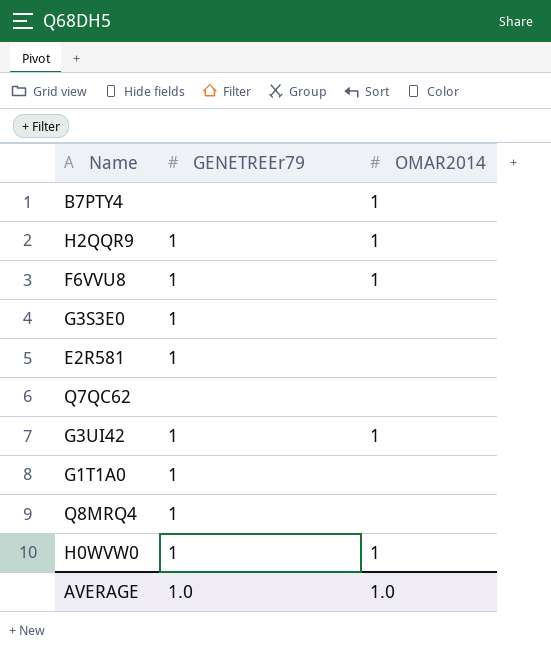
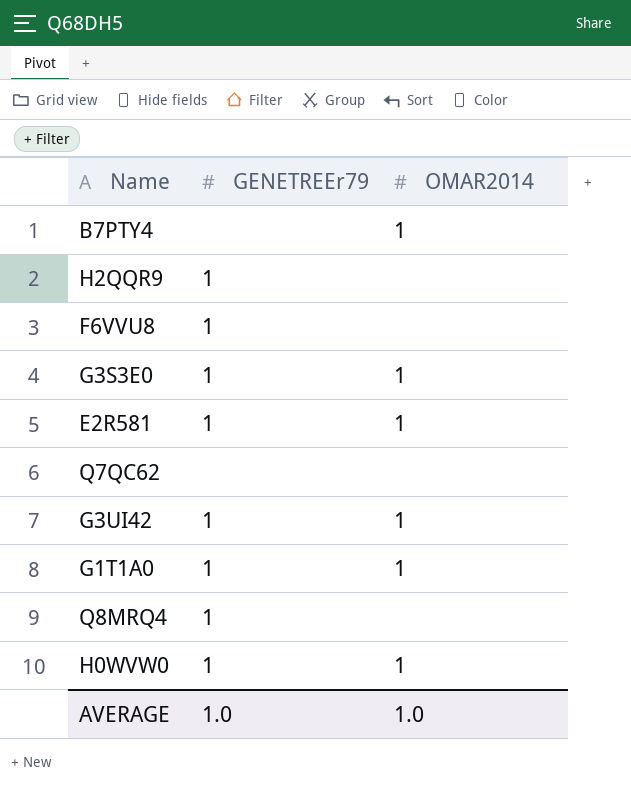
H2QQR9 | OMAR2014: 1 -> none
F6VVU8 | OMAR2014: 1 -> none
G3S3E0 | OMAR2014: none -> 1
E2R581 | OMAR2014: none -> 1
G1T1A0 | OMAR2014: none -> 1

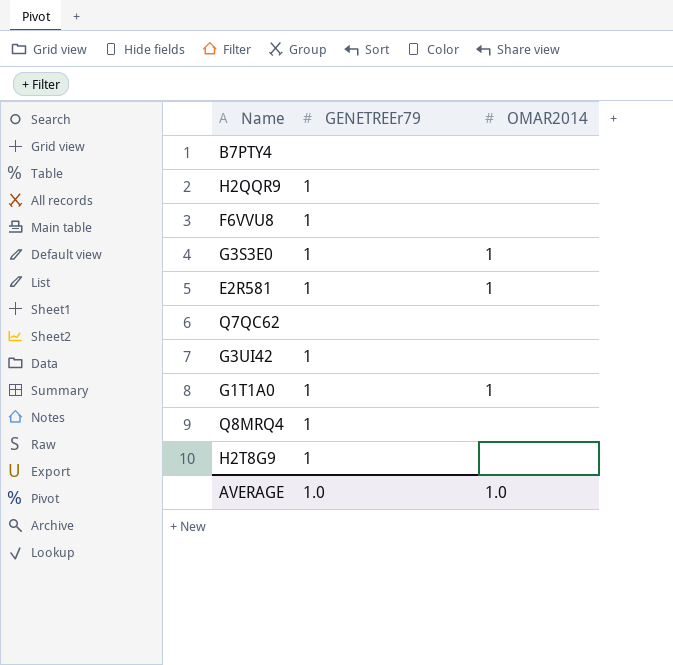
row H0WVW0: 1 | 1 -> none
B7PTY4 | OMAR2014: 1 -> none
G3UI42 | OMAR2014: 1 -> none
row H2T8G9: none -> 1 | none

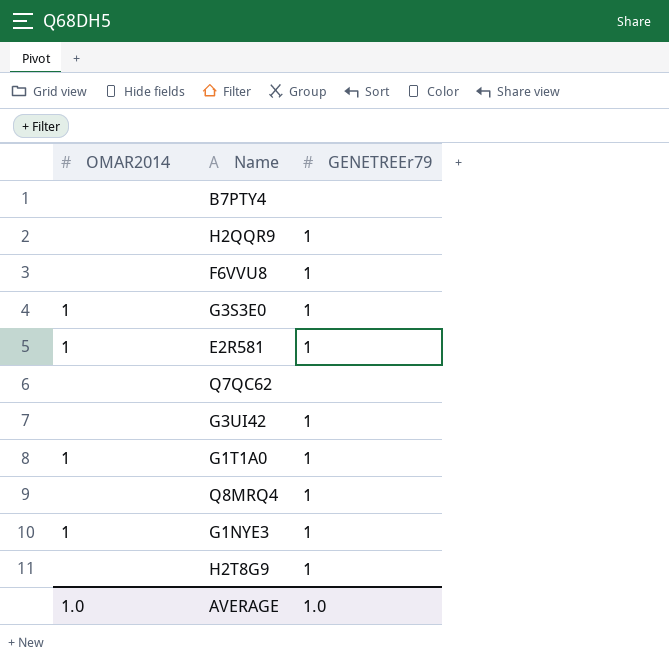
column OMAR2014 | position: 3 -> 1
row G1NYE3: none -> 1 | 1

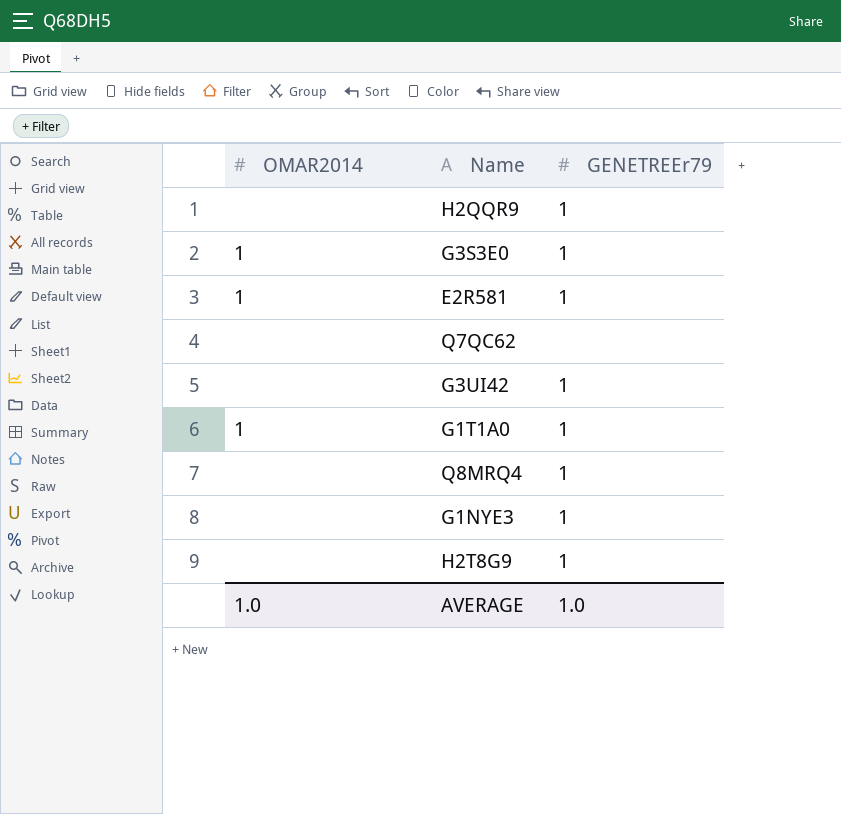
row B7PTY4: none | none -> none
row F6VVU8: none | 1 -> none
G1NYE3 | OMAR2014: 1 -> none

